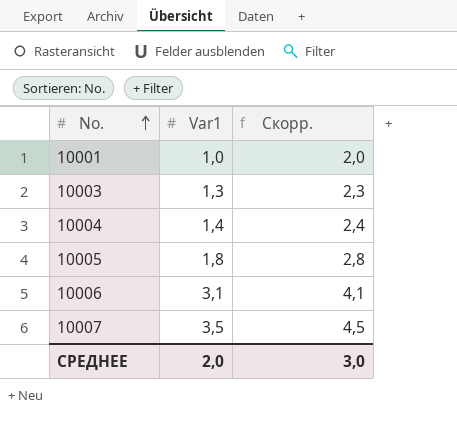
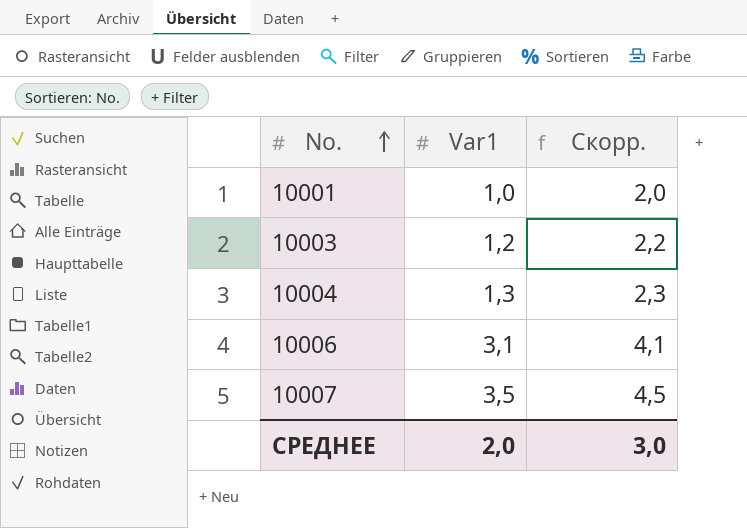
row 10005: 1,8 | 2,8 -> none
10003 | Var1: 1,3 -> 1,2
10003 | Скорр.: 2,3 -> 2,2
10004 | Var1: 1,4 -> 1,3
10004 | Скорр.: 2,4 -> 2,3

